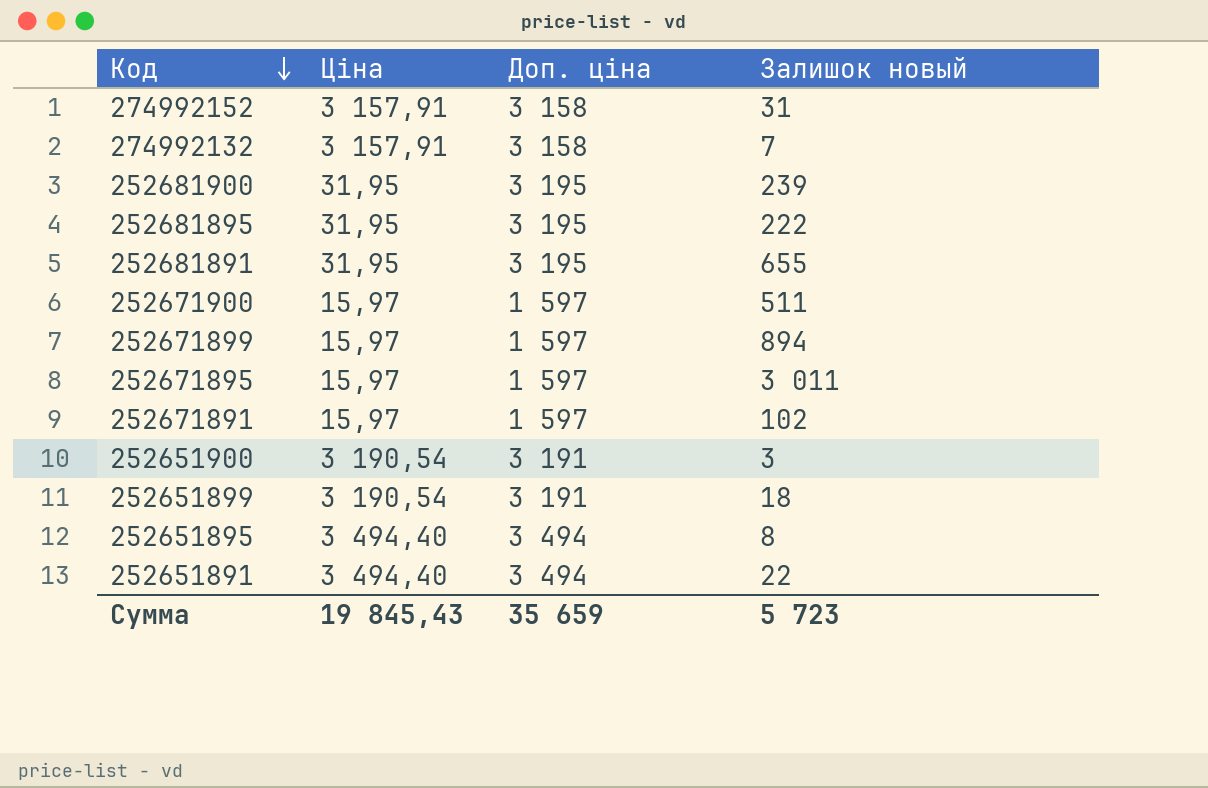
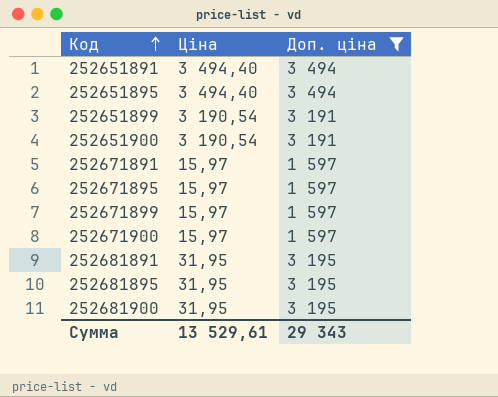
filter: none -> Доп. ціна != 3 158
row order: Код descending -> Код ascending
column Залишок новый | position: 4 -> none
Сумма | Ціна: 19 845,43 -> 13 529,61
Сумма | Доп. ціна: 35 659 -> 29 343

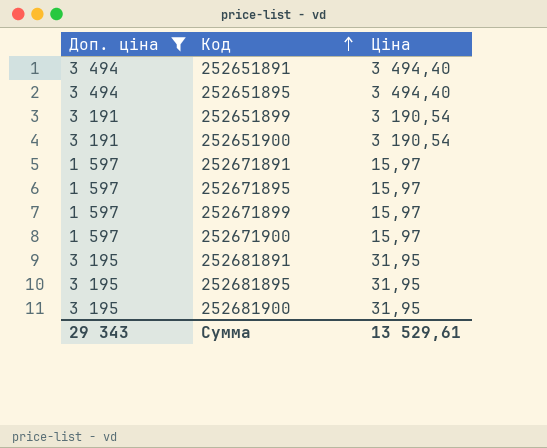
column Доп. ціна | position: 3 -> 1

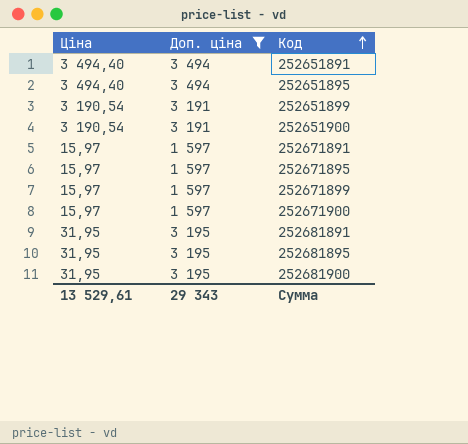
column Ціна | position: 3 -> 1

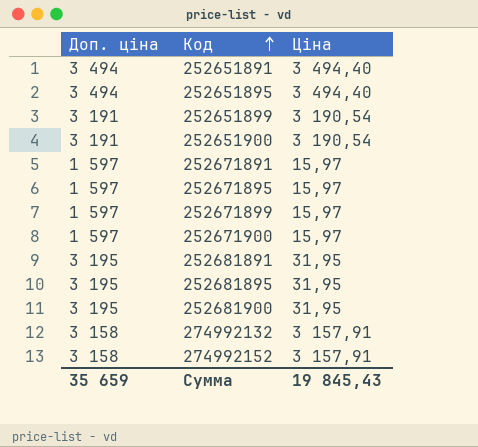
filter: Доп. ціна != 3 158 -> none
column Ціна | position: 1 -> 3
Сумма | Доп. ціна: 29 343 -> 35 659
Сумма | Ціна: 13 529,61 -> 19 845,43

